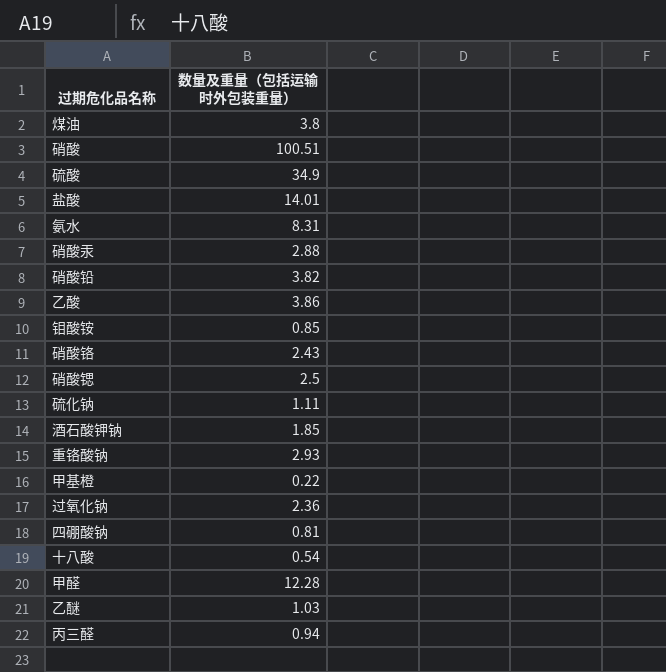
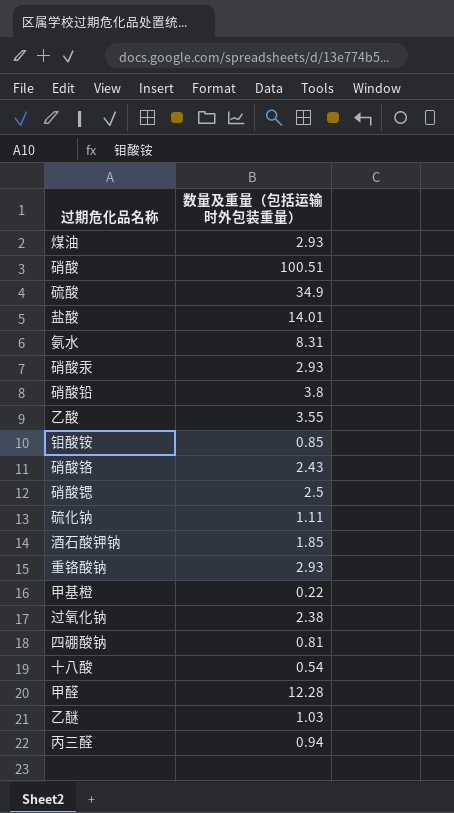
煤油 | 数量及重量（包括运输时外包装重量）: 3.8 -> 2.93
硝酸汞 | 数量及重量（包括运输时外包装重量）: 2.88 -> 2.93
硝酸铅 | 数量及重量（包括运输时外包装重量）: 3.82 -> 3.8
乙酸 | 数量及重量（包括运输时外包装重量）: 3.86 -> 3.55
过氧化钠 | 数量及重量（包括运输时外包装重量）: 2.36 -> 2.38

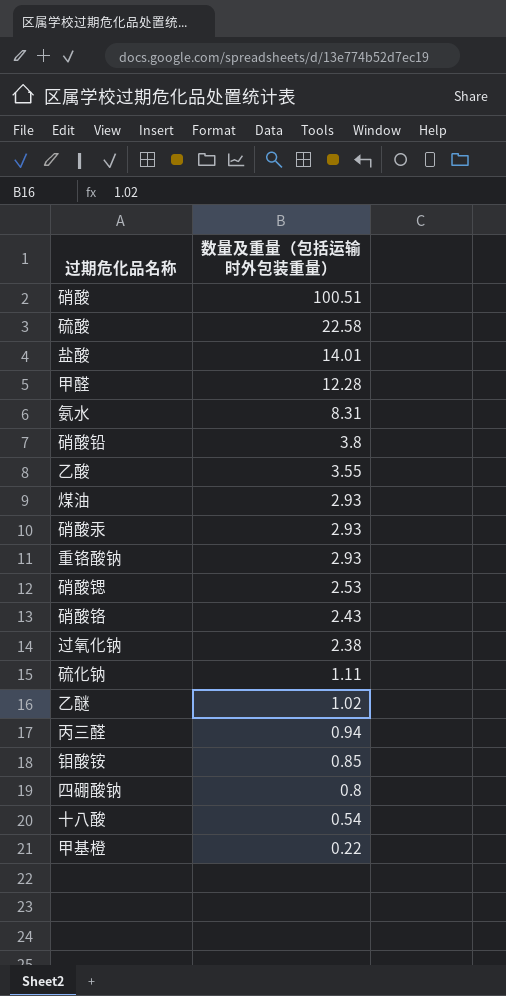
row order: none -> 数量及重量（包括运输时外包装重量） descending
row 酒石酸钾钠: 1.85 -> none
硫酸 | 数量及重量（包括运输时外包装重量）: 34.9 -> 22.58
硝酸锶 | 数量及重量（包括运输时外包装重量）: 2.5 -> 2.53
乙醚 | 数量及重量（包括运输时外包装重量）: 1.03 -> 1.02
四硼酸钠 | 数量及重量（包括运输时外包装重量）: 0.81 -> 0.8

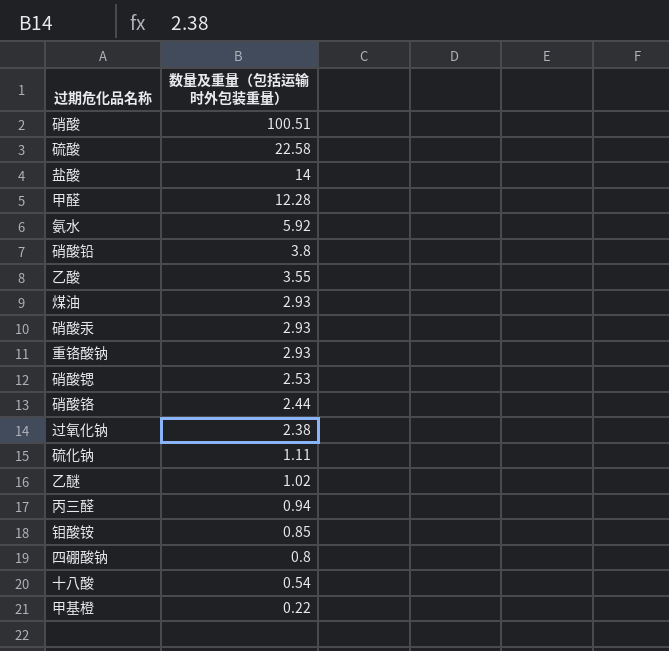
盐酸 | 数量及重量（包括运输时外包装重量）: 14.01 -> 14
氨水 | 数量及重量（包括运输时外包装重量）: 8.31 -> 5.92
硝酸铬 | 数量及重量（包括运输时外包装重量）: 2.43 -> 2.44

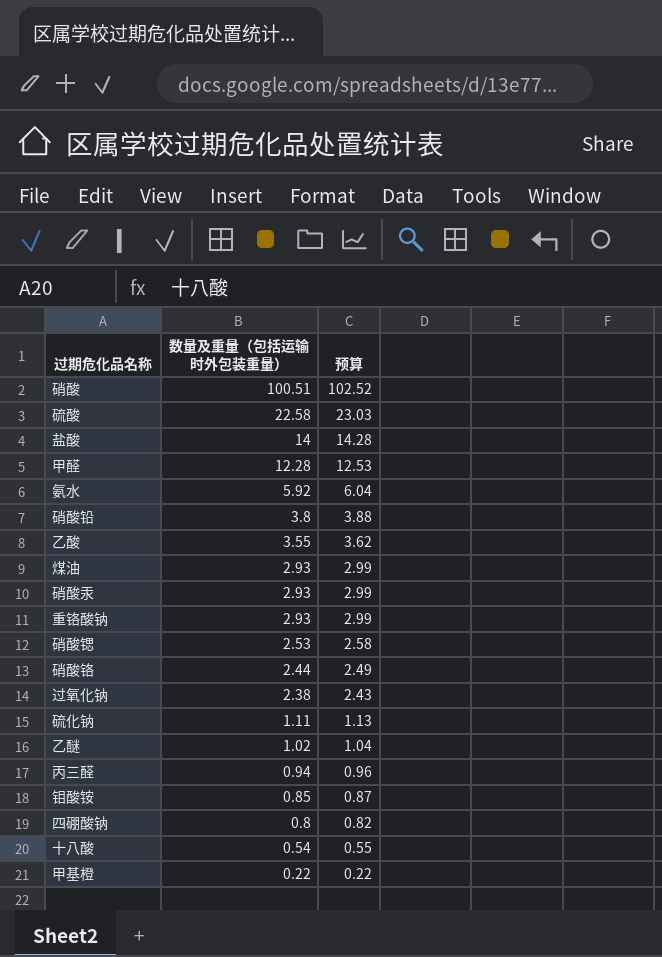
column 预算 | formula: none -> [数量及重量（包括运输时外包装重量）] * 1.02

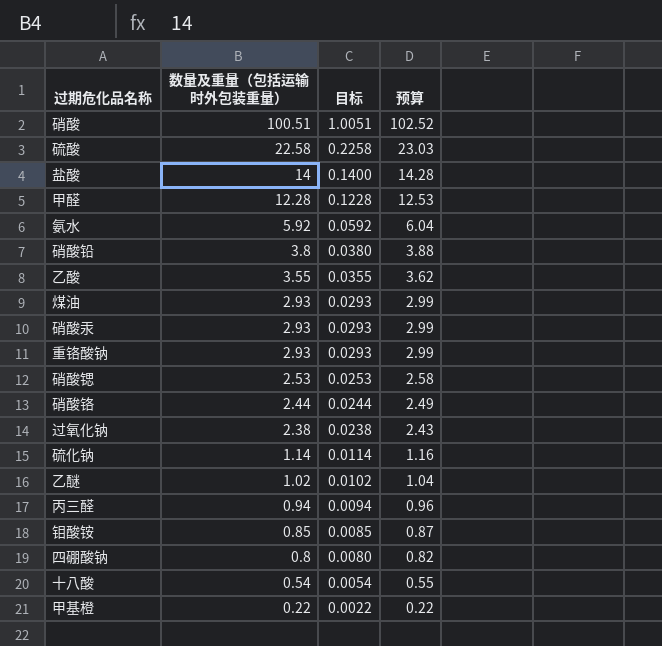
column 目标 | formula: none -> [数量及重量（包括运输时外包装重量）] * 0.01
硫化钠 | 数量及重量（包括运输时外包装重量）: 1.11 -> 1.14
硫化钠 | 预算: 1.13 -> 1.16

